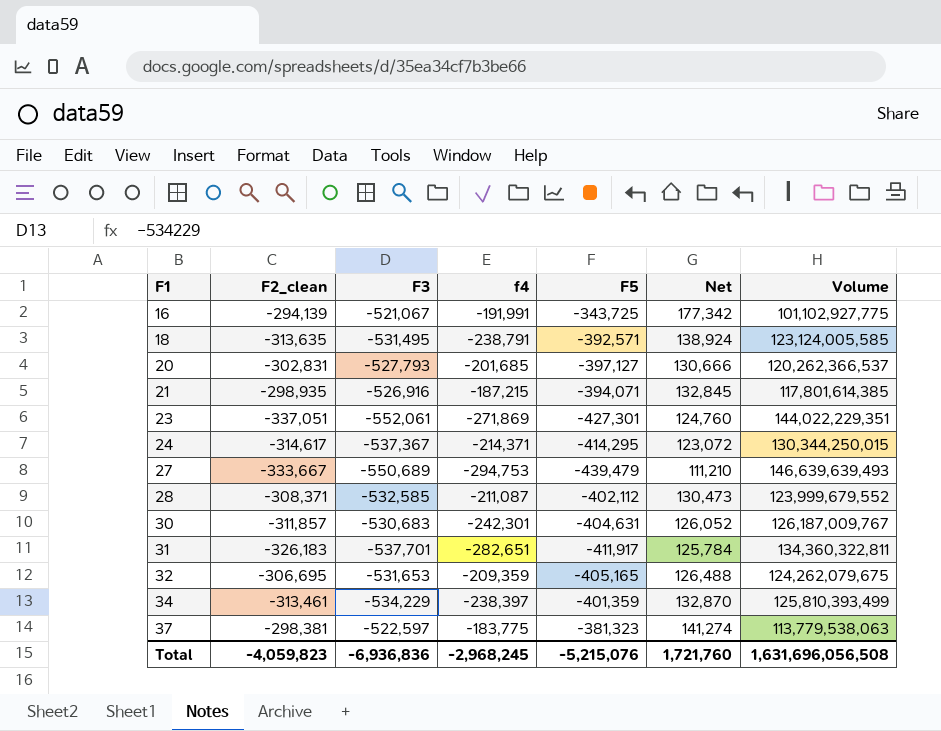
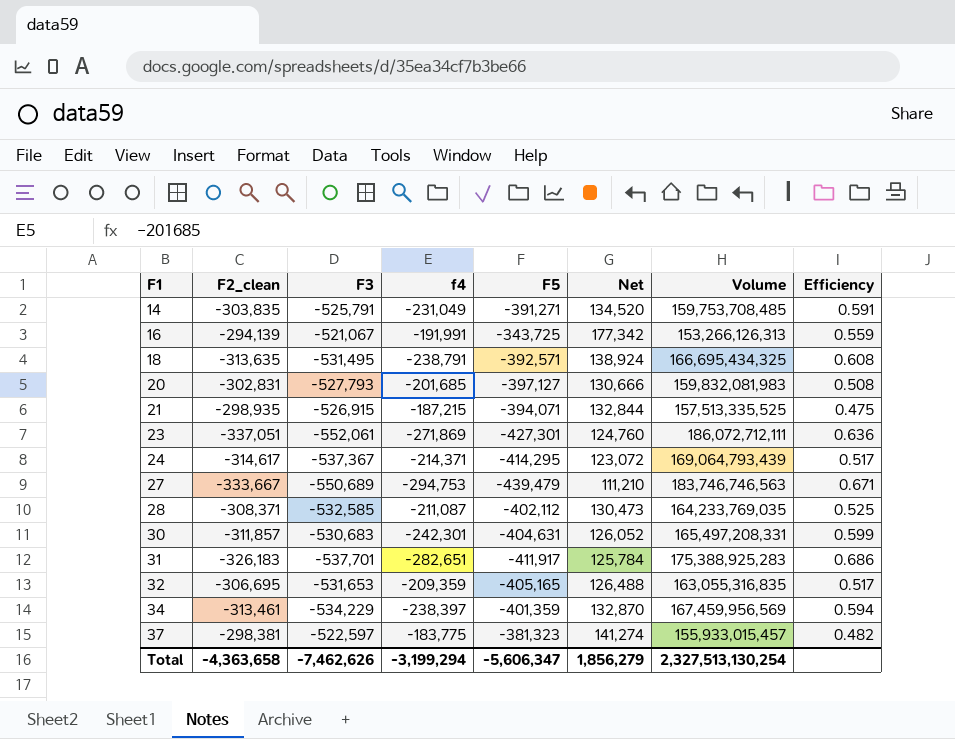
column Volume | formula: [F2_clean] * [F5] -> [F2_clean] * [F3]
column Efficiency | formula: none -> [f4] / [F5]
row 14: none -> -303,835 | -525,791 | -231,049 | -391,271 | 134,520 | 159,753,708,485 | 0.591
21 | F3: -526,916 -> -526,915
21 | Net: 132,845 -> 132,844
Total | F2_clean: -4,059,823 -> -4,363,658
Total | F3: -6,936,836 -> -7,462,626
Total | f4: -2,968,245 -> -3,199,294
Total | F5: -5,215,076 -> -5,606,347
Total | Net: 1,721,760 -> 1,856,279
Total | Volume: 1,631,696,056,508 -> 2,327,513,130,254

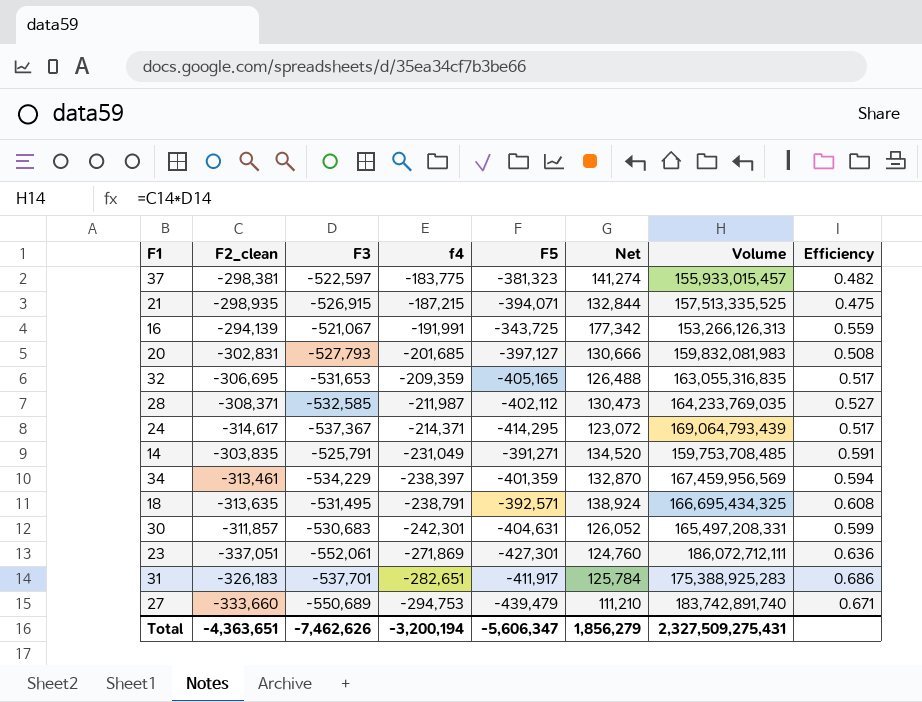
row order: F1 ascending -> f4 descending
28 | f4: -211,087 -> -211,987
28 | Efficiency: 0.525 -> 0.527
27 | F2_clean: -333,667 -> -333,660
27 | Volume: 183,746,746,563 -> 183,742,891,740
Total | F2_clean: -4,363,658 -> -4,363,651
Total | f4: -3,199,294 -> -3,200,194
Total | Volume: 2,327,513,130,254 -> 2,327,509,275,431

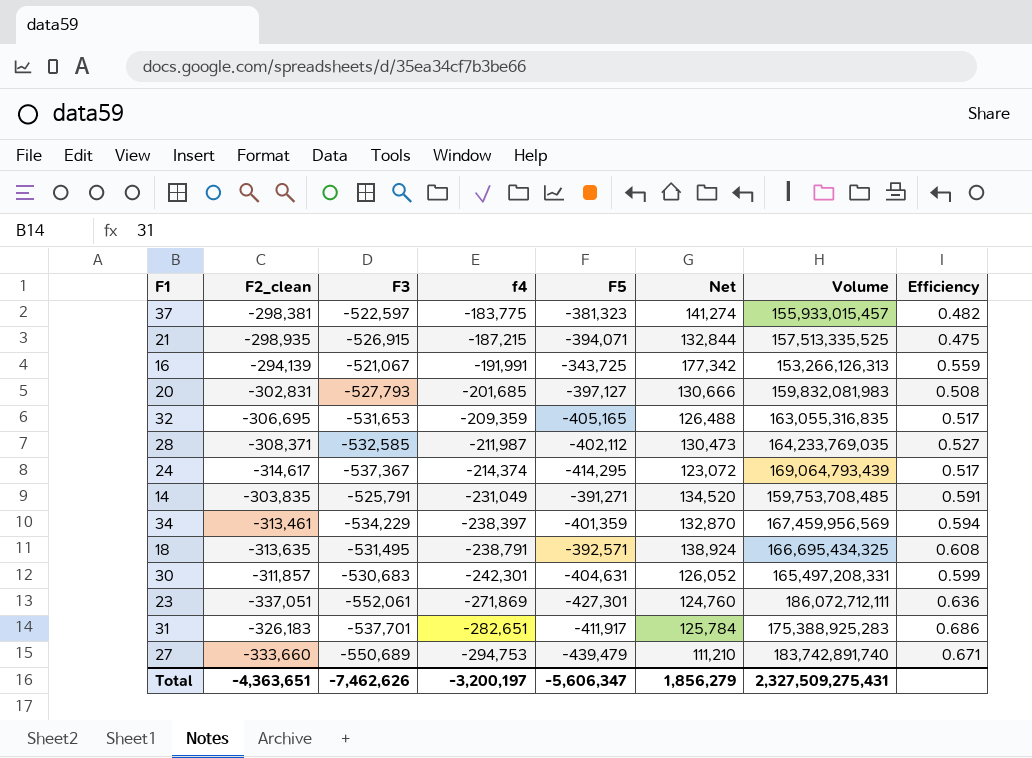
24 | f4: -214,371 -> -214,374
Total | f4: -3,200,194 -> -3,200,197

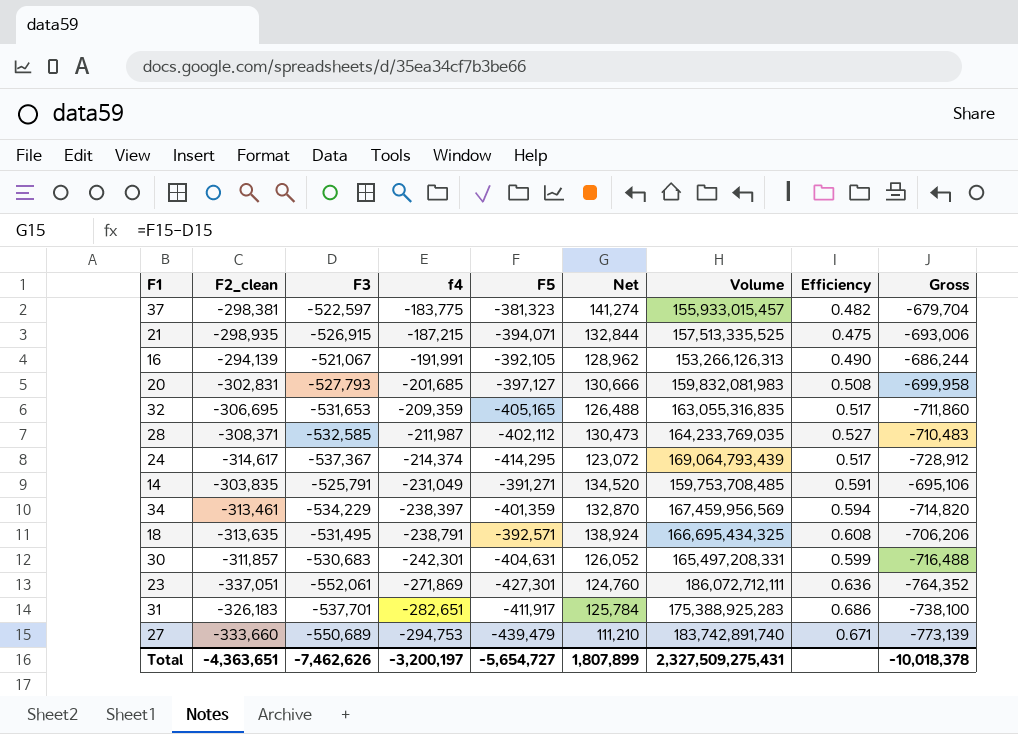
column Gross | formula: none -> [F2_clean] + [F5]
16 | F5: -343,725 -> -392,105
16 | Net: 177,342 -> 128,962
16 | Efficiency: 0.559 -> 0.490
Total | F5: -5,606,347 -> -5,654,727
Total | Net: 1,856,279 -> 1,807,899

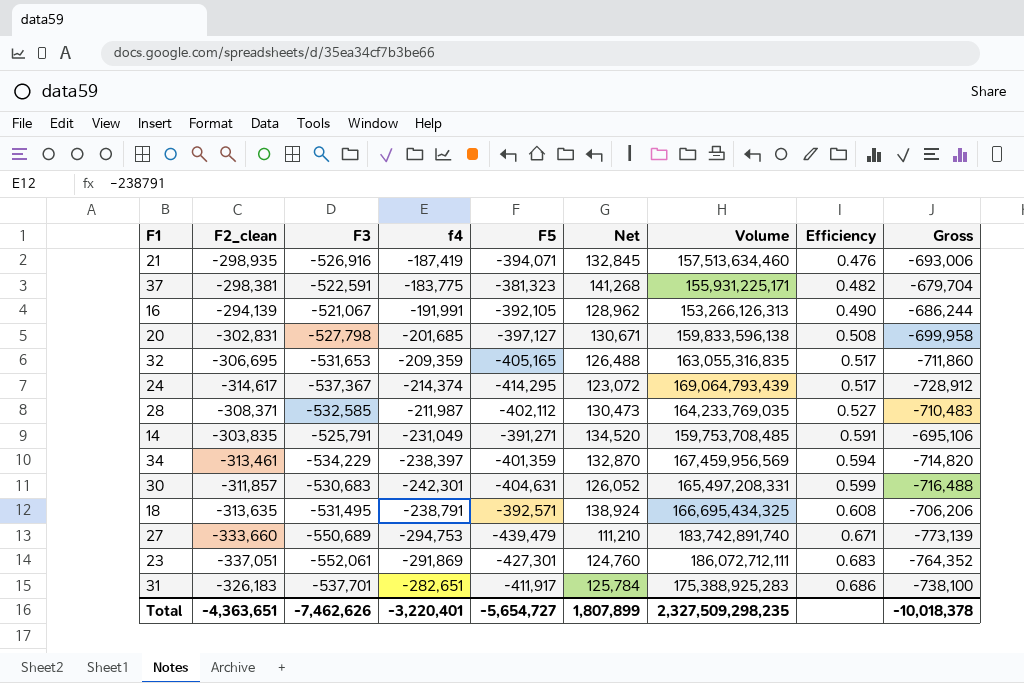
row order: f4 descending -> Efficiency ascending
21 | F3: -526,915 -> -526,916
21 | f4: -187,215 -> -187,419
21 | Net: 132,844 -> 132,845
21 | Volume: 157,513,335,525 -> 157,513,634,460
21 | Efficiency: 0.475 -> 0.476
37 | F3: -522,597 -> -522,591
37 | Net: 141,274 -> 141,268
37 | Volume: 155,933,015,457 -> 155,931,225,171
20 | F3: -527,793 -> -527,798
20 | Net: 130,666 -> 130,671
20 | Volume: 159,832,081,983 -> 159,833,596,138
23 | f4: -271,869 -> -291,869
23 | Efficiency: 0.636 -> 0.683
Total | f4: -3,200,197 -> -3,220,401
Total | Volume: 2,327,509,275,431 -> 2,327,509,298,235

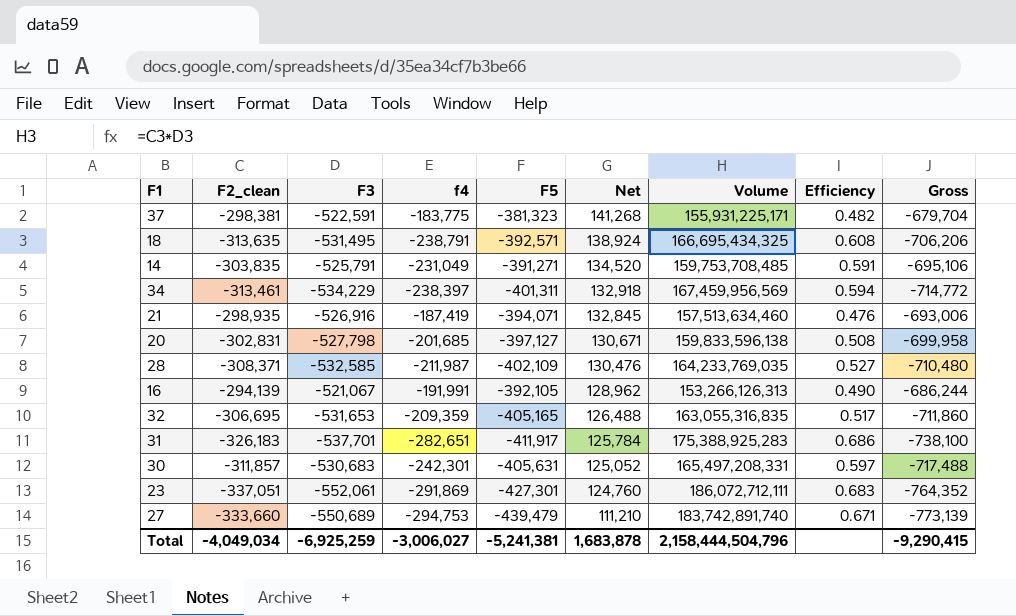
row order: Efficiency ascending -> Net descending
row 24: -314,617 | -537,367 | -214,374 | -414,295 | 123,072 | 169,064,793,439 | 0.517 | -728,912 -> none
34 | F5: -401,359 -> -401,311
34 | Net: 132,870 -> 132,918
34 | Gross: -714,820 -> -714,772
28 | F5: -402,112 -> -402,109
28 | Net: 130,473 -> 130,476
28 | Gross: -710,483 -> -710,480
30 | F5: -404,631 -> -405,631
30 | Net: 126,052 -> 125,052
30 | Efficiency: 0.599 -> 0.597
30 | Gross: -716,488 -> -717,488
Total | F2_clean: -4,363,651 -> -4,049,034
Total | F3: -7,462,626 -> -6,925,259
Total | f4: -3,220,401 -> -3,006,027
Total | F5: -5,654,727 -> -5,241,381
Total | Net: 1,807,899 -> 1,683,878
Total | Volume: 2,327,509,298,235 -> 2,158,444,504,796
Total | Gross: -10,018,378 -> -9,290,415

